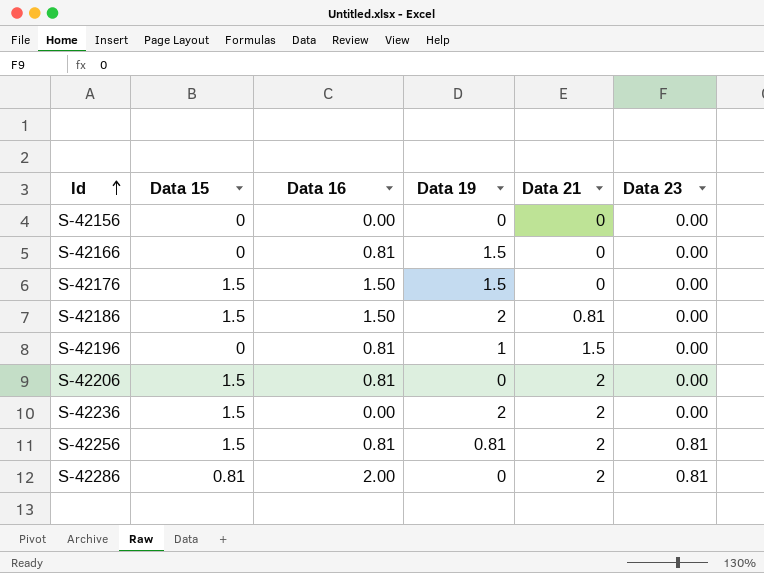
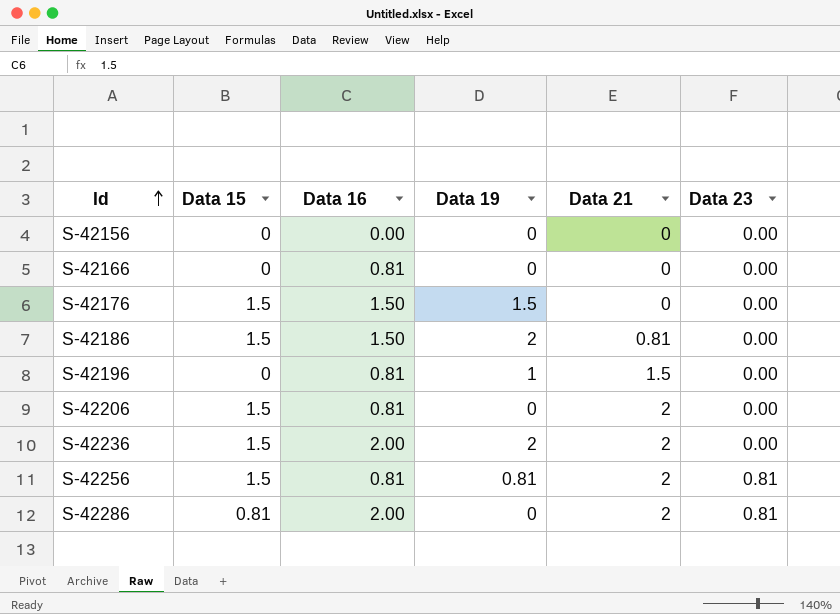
S-42166 | Data 19: 1.5 -> 0
S-42236 | Data 16: 0.00 -> 2.00

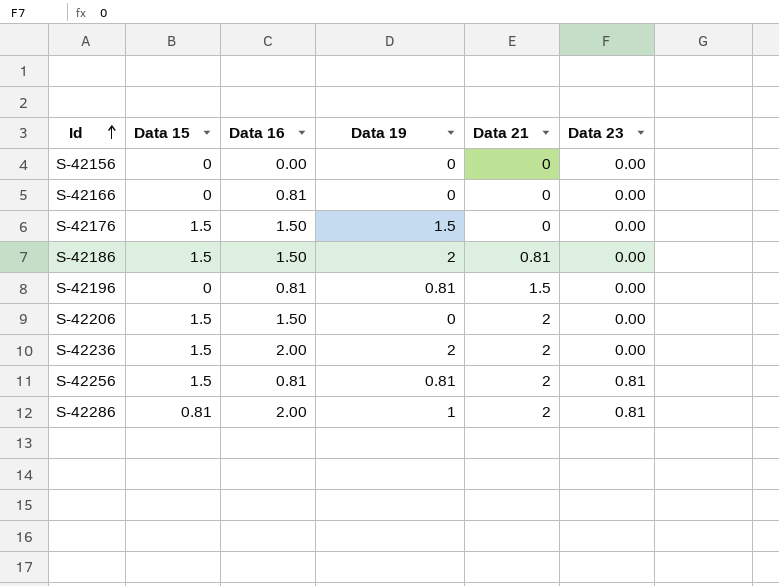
S-42196 | Data 19: 1 -> 0.81
S-42206 | Data 16: 0.81 -> 1.50
S-42286 | Data 19: 0 -> 1

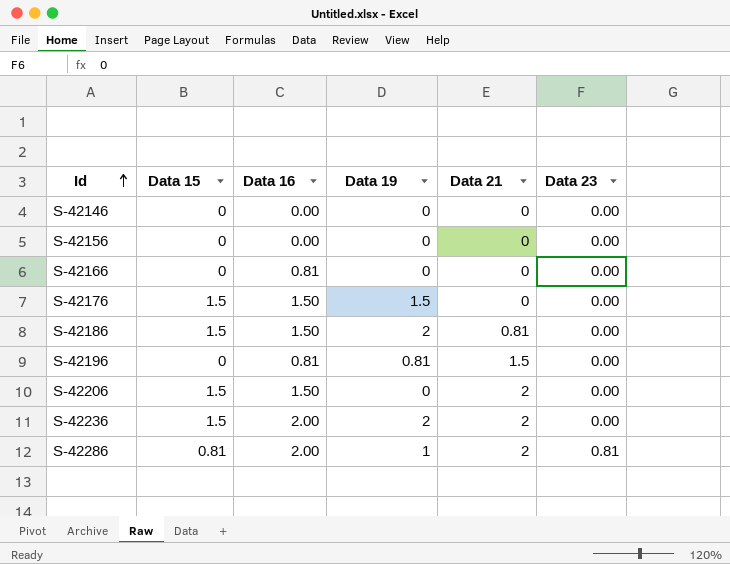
row S-42256: 1.5 | 0.81 | 0.81 | 2 | 0.81 -> none
row S-42146: none -> 0 | 0.00 | 0 | 0 | 0.00

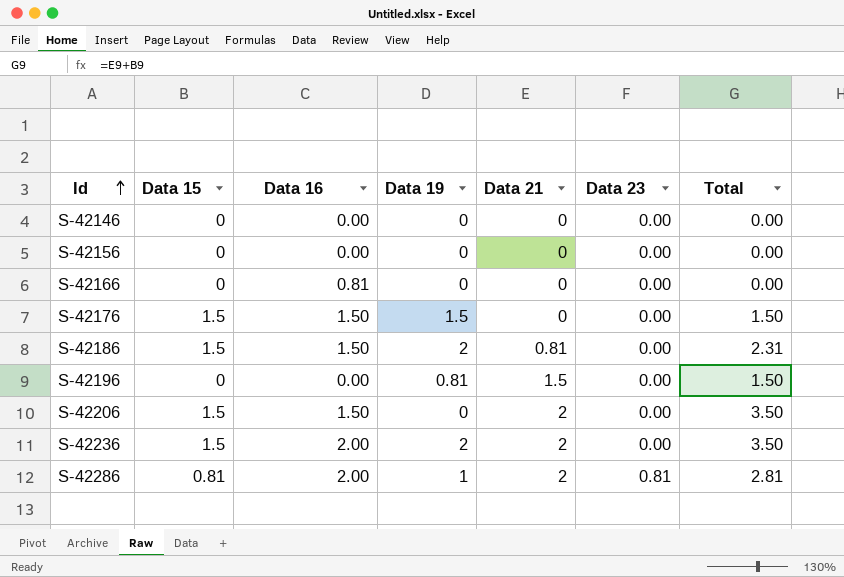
column Total | formula: none -> [Data 15] + [Data 21]
S-42196 | Data 16: 0.81 -> 0.00

